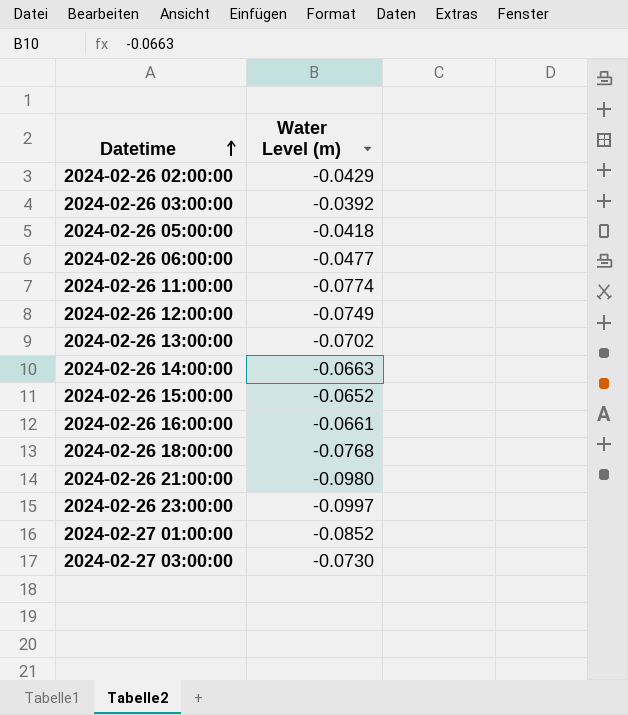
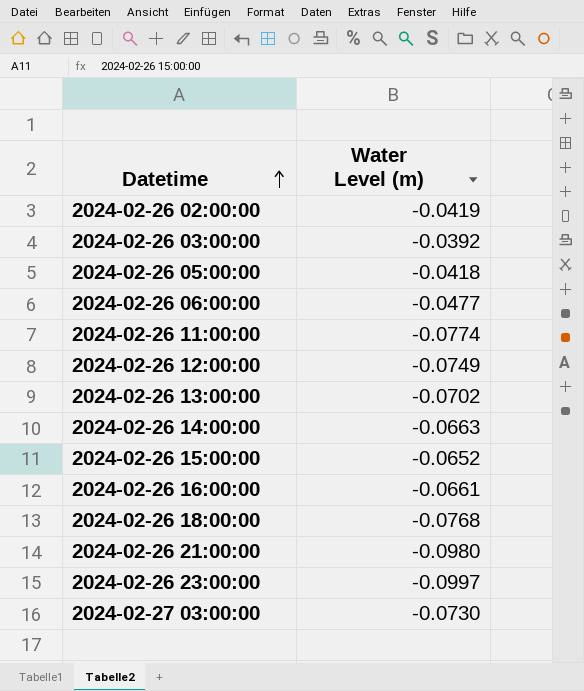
row 2024-02-27 01:00:00: -0.0852 -> none
2024-02-26 02:00:00 | Water Level (m): -0.0429 -> -0.0419

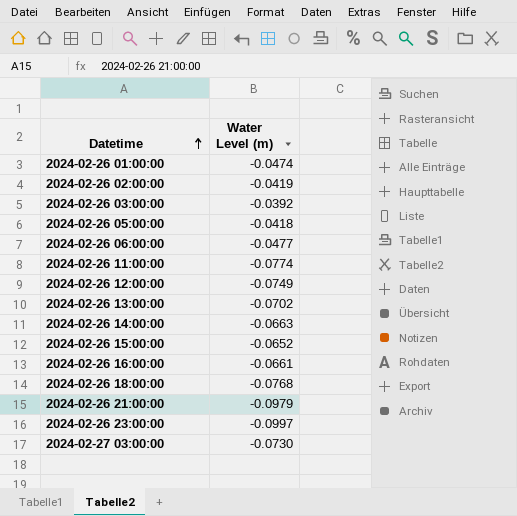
row 2024-02-26 01:00:00: none -> -0.0474
2024-02-26 21:00:00 | Water Level (m): -0.0980 -> -0.0979

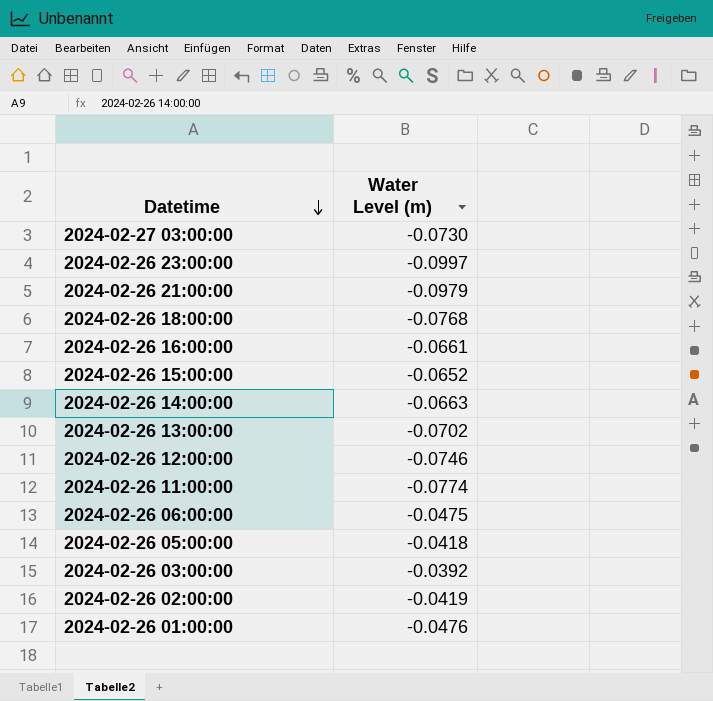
row order: Datetime ascending -> Datetime descending
2024-02-26 12:00:00 | Water Level (m): -0.0749 -> -0.0746
2024-02-26 06:00:00 | Water Level (m): -0.0477 -> -0.0475
2024-02-26 01:00:00 | Water Level (m): -0.0474 -> -0.0476

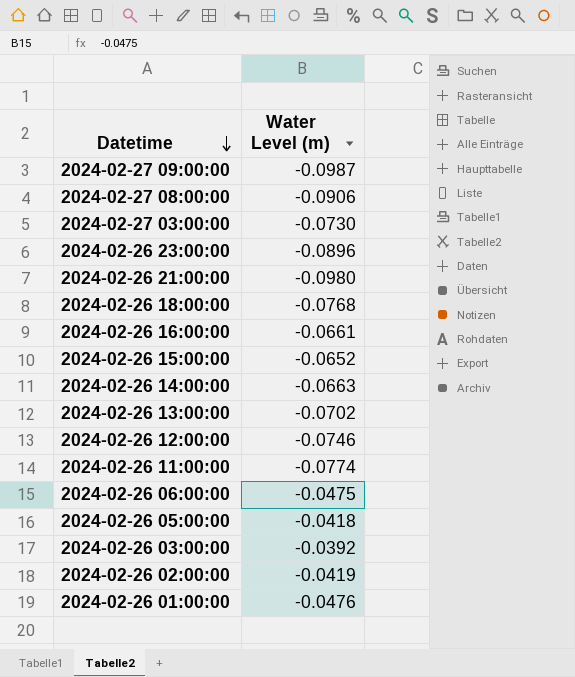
row 2024-02-27 09:00:00: none -> -0.0987
row 2024-02-27 08:00:00: none -> -0.0906
2024-02-26 23:00:00 | Water Level (m): -0.0997 -> -0.0896
2024-02-26 21:00:00 | Water Level (m): -0.0979 -> -0.0980

